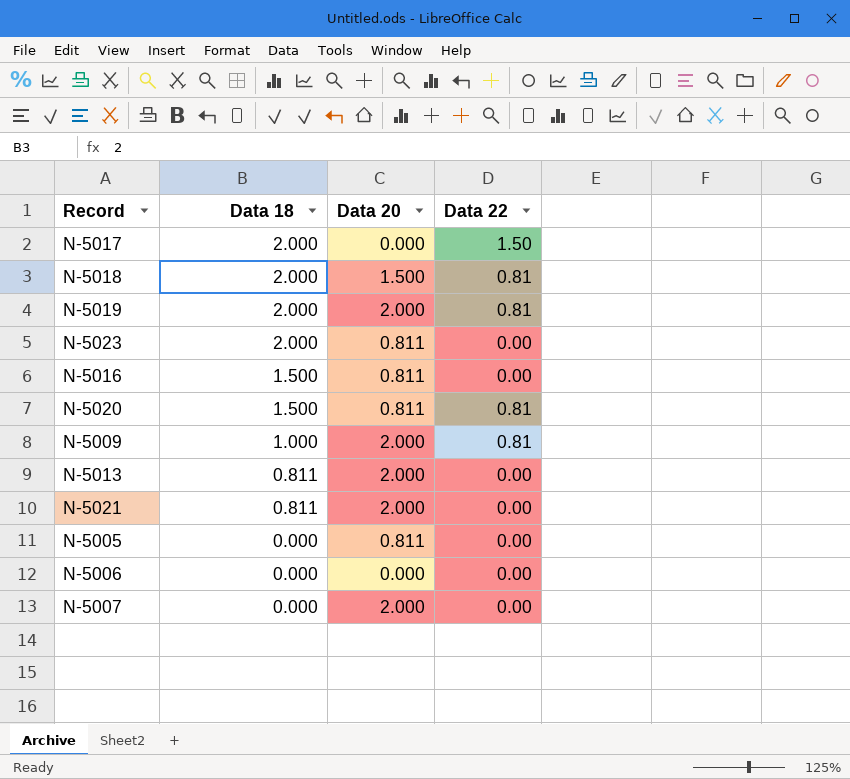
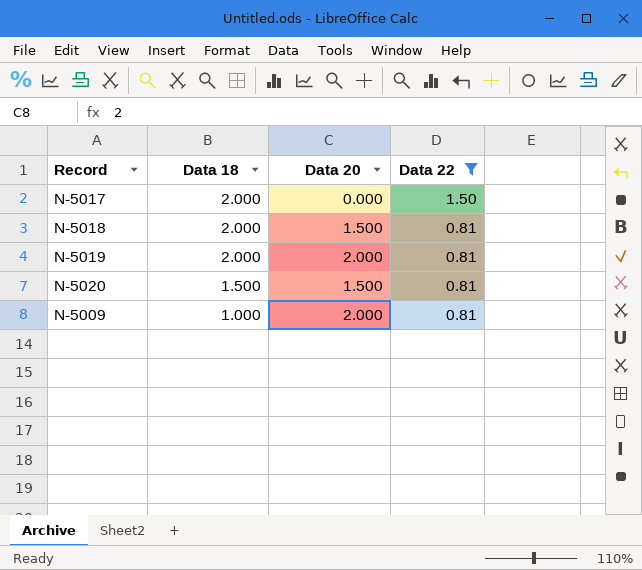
filter: none -> Data 22 != 0.00
N-5020 | Data 20: 0.811 -> 1.500

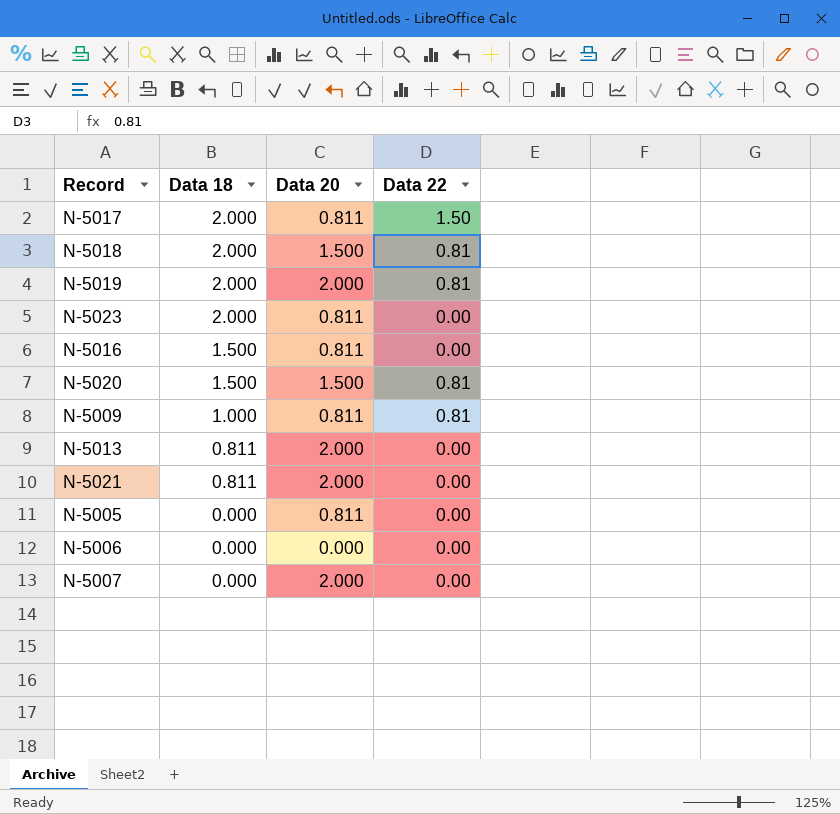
filter: Data 22 != 0.00 -> none
N-5017 | Data 20: 0.000 -> 0.811
N-5009 | Data 20: 2.000 -> 0.811

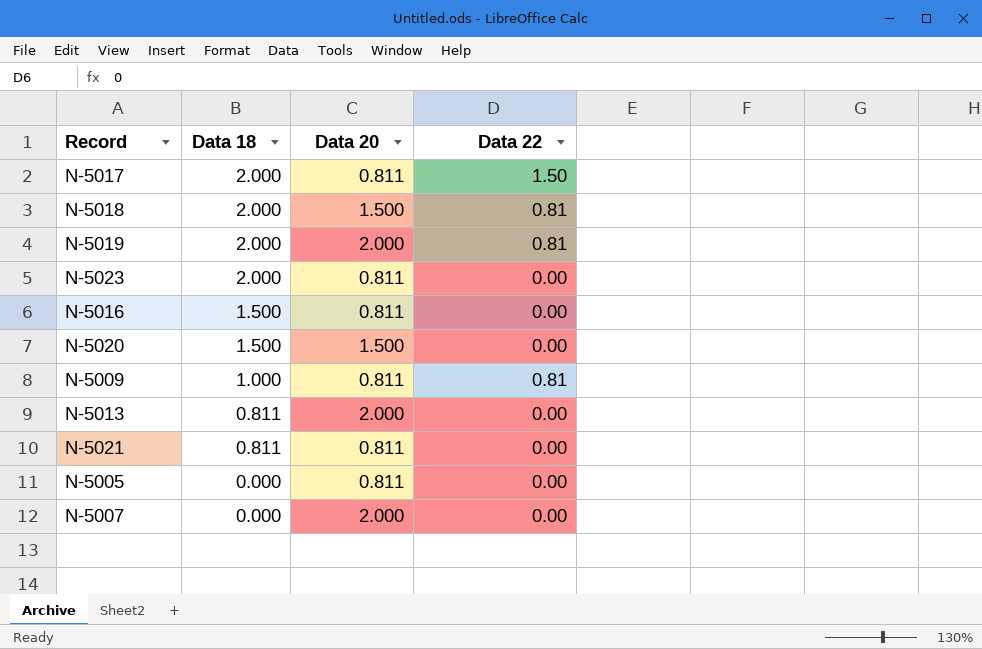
row N-5006: 0.000 | 0.000 | 0.00 -> none
N-5020 | Data 22: 0.81 -> 0.00
N-5021 | Data 20: 2.000 -> 0.811

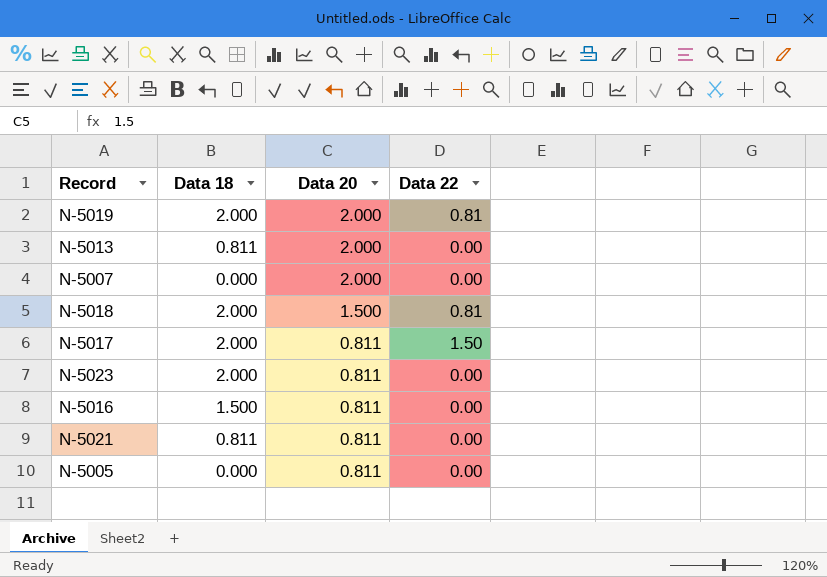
row order: Data 18 descending -> Data 20 descending
row N-5020: 1.500 | 1.500 | 0.00 -> none
row N-5009: 1.000 | 0.811 | 0.81 -> none

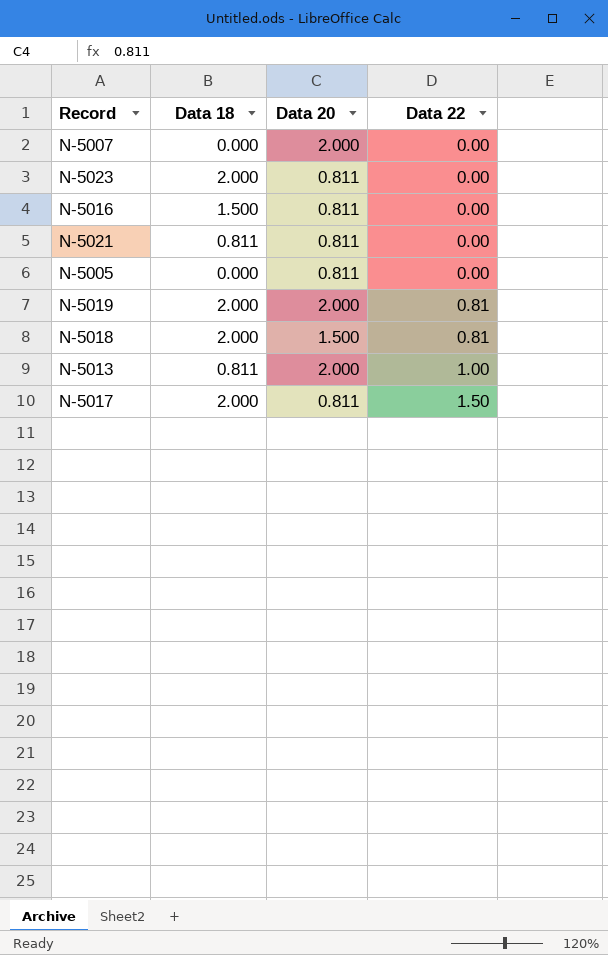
row order: Data 20 descending -> Data 22 ascending
N-5013 | Data 22: 0.00 -> 1.00

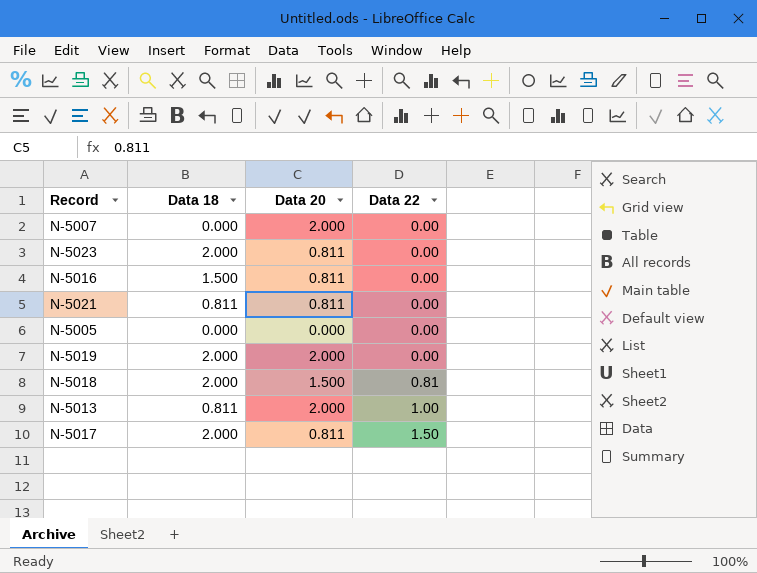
N-5005 | Data 20: 0.811 -> 0.000
N-5019 | Data 22: 0.81 -> 0.00

